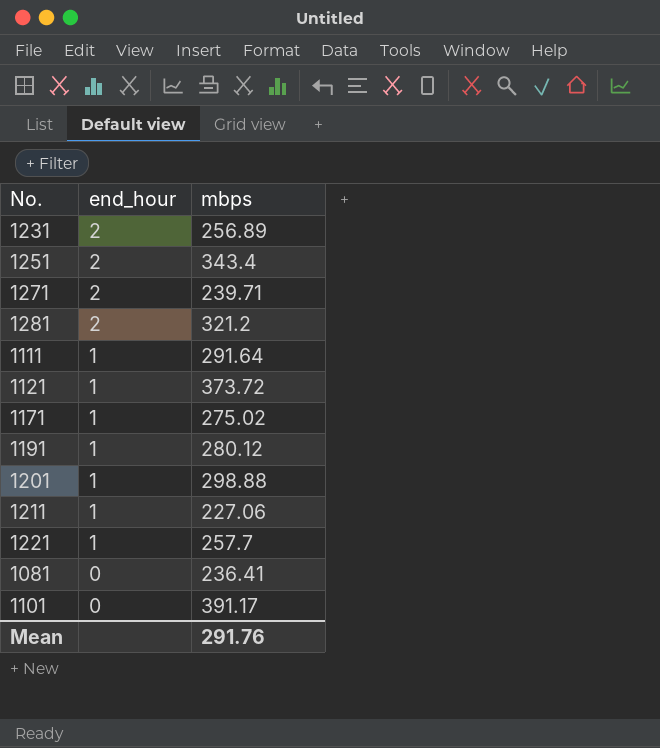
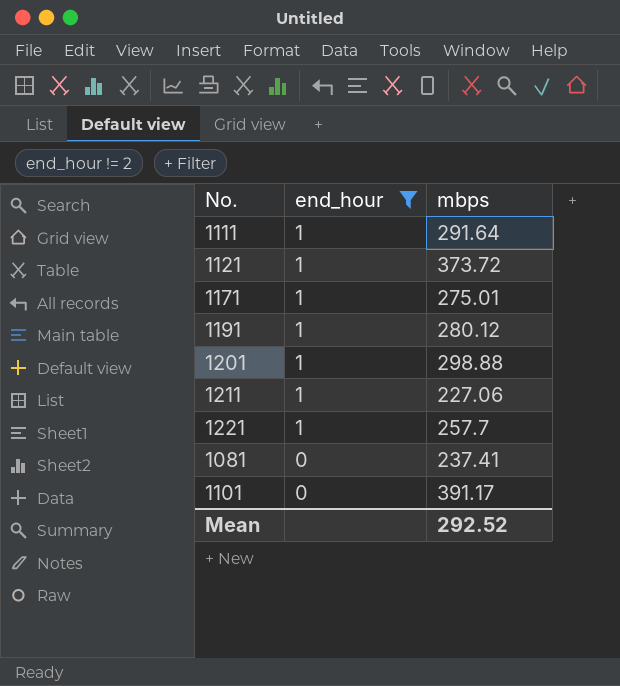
filter: none -> end_hour != 2
1171 | mbps: 275.02 -> 275.01
1081 | mbps: 236.41 -> 237.41
Mean | mbps: 291.76 -> 292.52

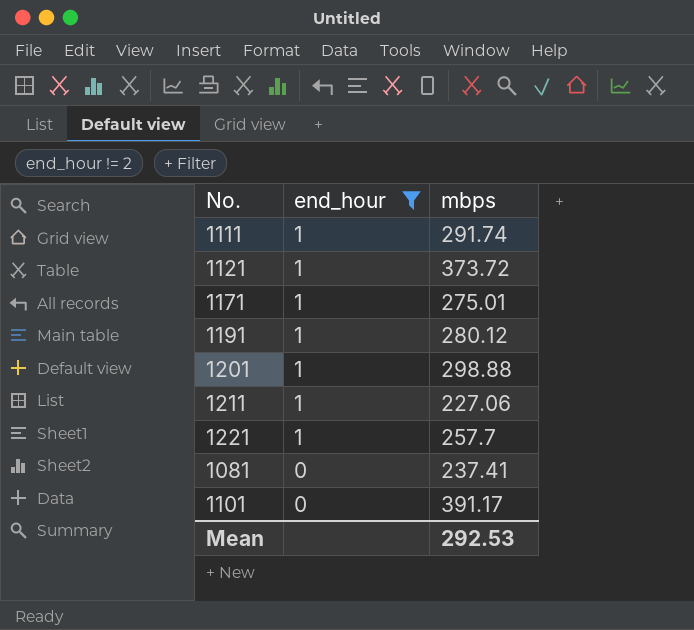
1111 | mbps: 291.64 -> 291.74
Mean | mbps: 292.52 -> 292.53

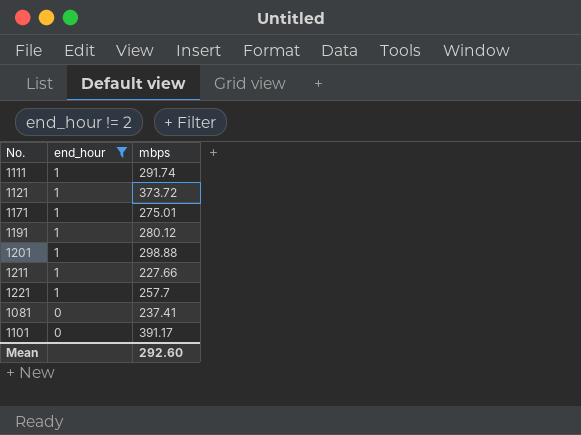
1211 | mbps: 227.06 -> 227.66
Mean | mbps: 292.53 -> 292.60

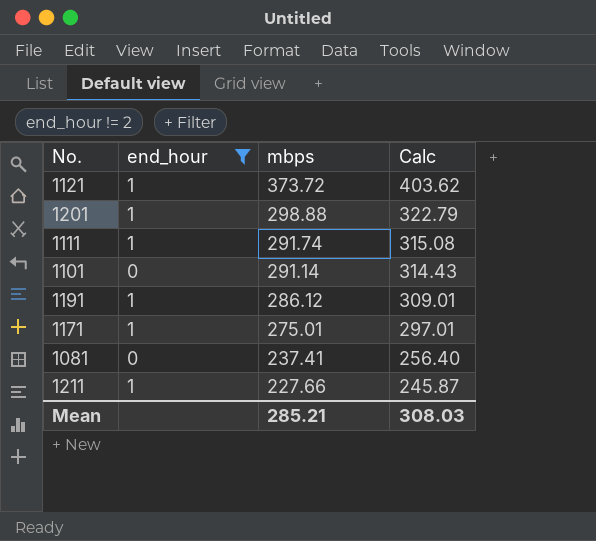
row order: end_hour descending -> mbps descending
column Calc | formula: none -> [mbps] * 1.08
row 1221: 1 | 257.7 -> none
1101 | mbps: 391.17 -> 291.14
1191 | mbps: 280.12 -> 286.12
Mean | mbps: 292.60 -> 285.21

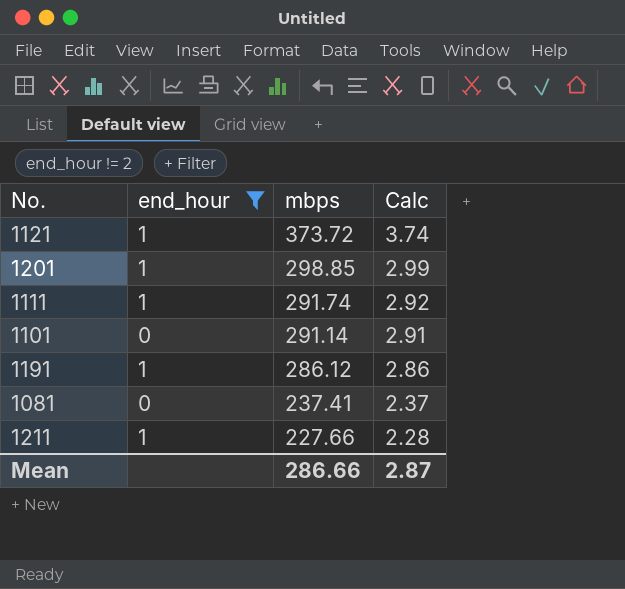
column Calc | formula: [mbps] * 1.08 -> [mbps] * 0.01
row 1171: 1 | 275.01 | 297.01 -> none
1201 | mbps: 298.88 -> 298.85
Mean | mbps: 285.21 -> 286.66
Mean | Calc: 308.03 -> 2.87

